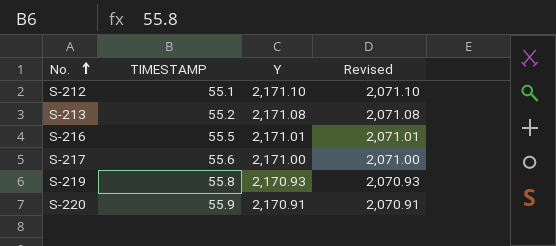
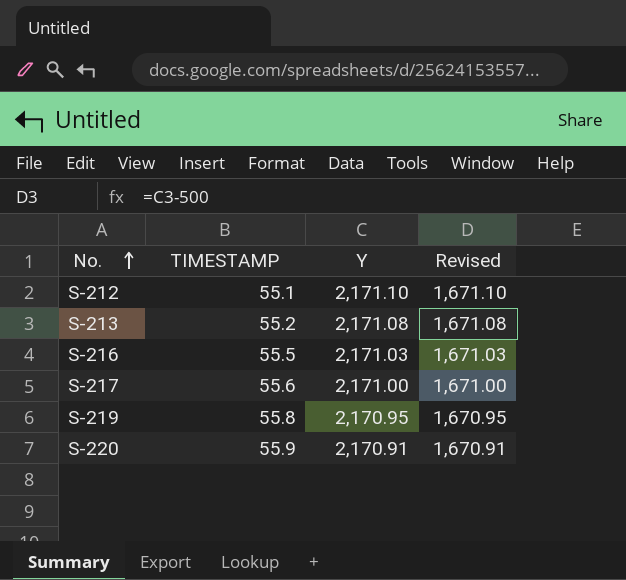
column Revised | formula: [Y] - 100 -> [Y] - 500
S-216 | Y: 2,171.01 -> 2,171.03
S-219 | Y: 2,170.93 -> 2,170.95

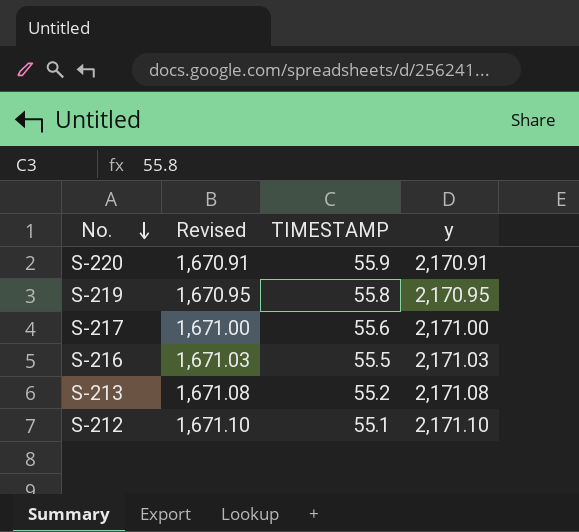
row order: No. ascending -> No. descending
column Revised | position: 4 -> 2
column name: Y -> y

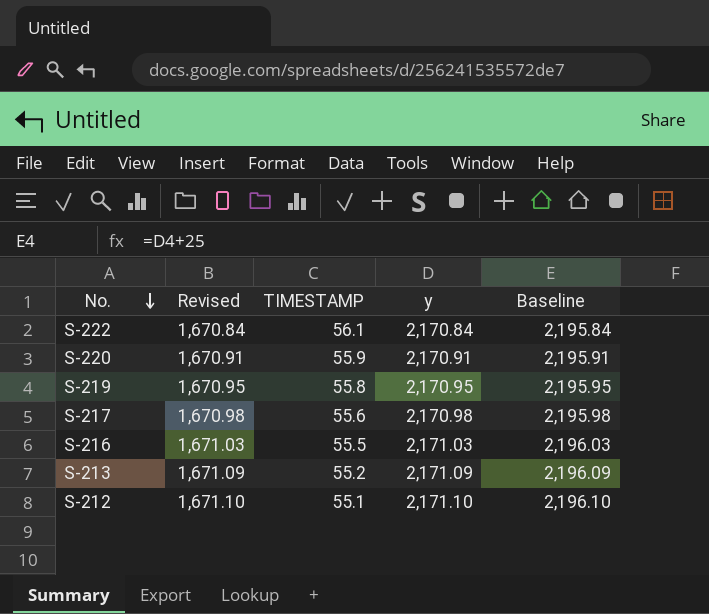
column Baseline | formula: none -> [y] + 25
row S-222: none -> 1,670.84 | 56.1 | 2,170.84 | 2,195.84
S-217 | Revised: 1,671.00 -> 1,670.98
S-217 | y: 2,171.00 -> 2,170.98
S-213 | Revised: 1,671.08 -> 1,671.09
S-213 | y: 2,171.08 -> 2,171.09

